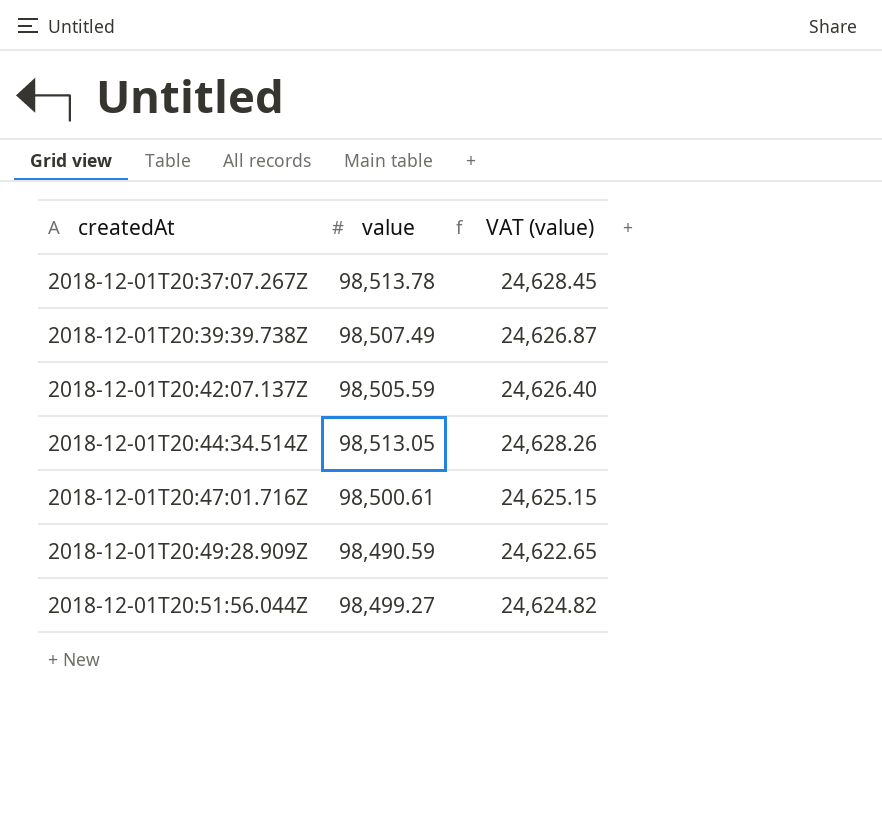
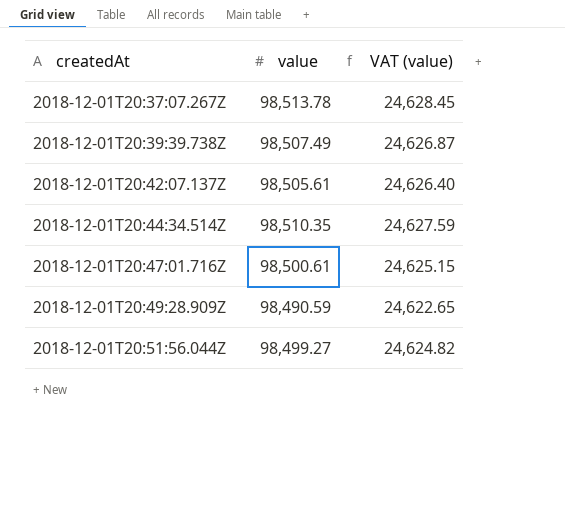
2018-12-01T20:42:07.137Z | value: 98,505.59 -> 98,505.61
2018-12-01T20:44:34.514Z | value: 98,513.05 -> 98,510.35
2018-12-01T20:44:34.514Z | VAT (value): 24,628.26 -> 24,627.59

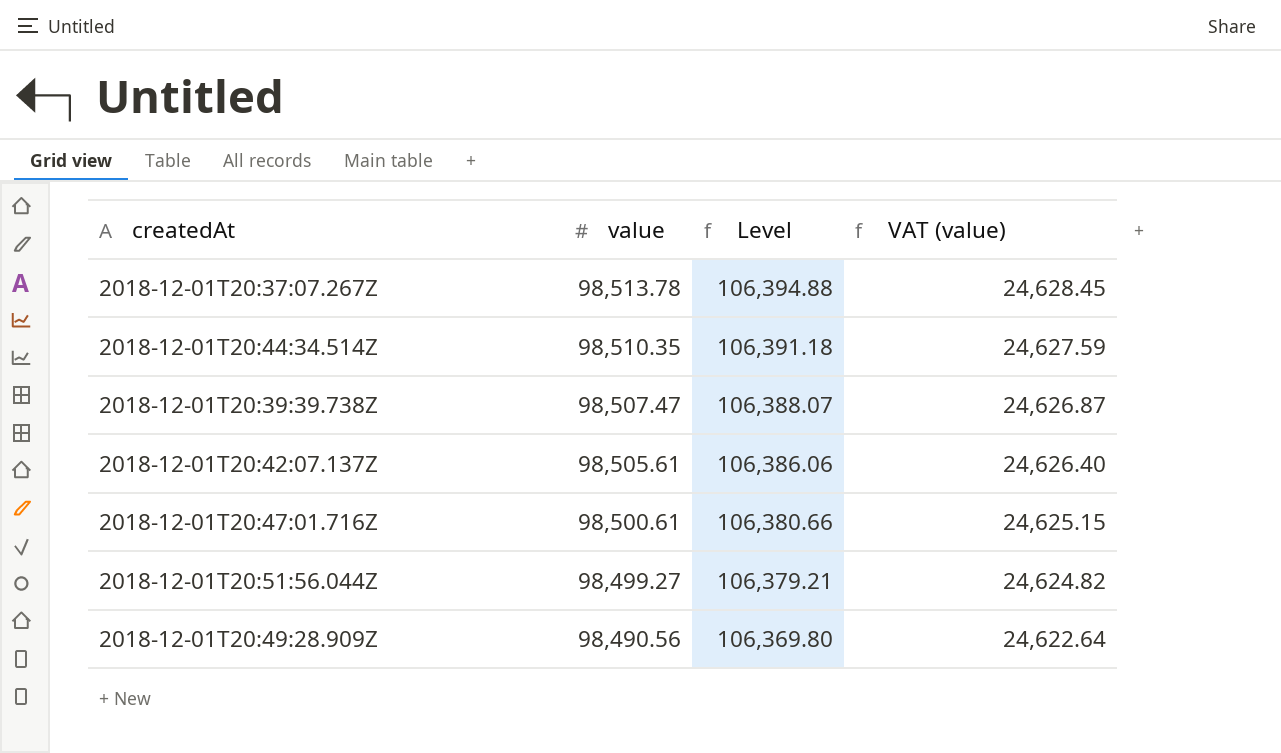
row order: createdAt ascending -> value descending
column Level | formula: none -> [value] * 1.08
2018-12-01T20:39:39.738Z | value: 98,507.49 -> 98,507.47
2018-12-01T20:49:28.909Z | value: 98,490.59 -> 98,490.56
2018-12-01T20:49:28.909Z | VAT (value): 24,622.65 -> 24,622.64

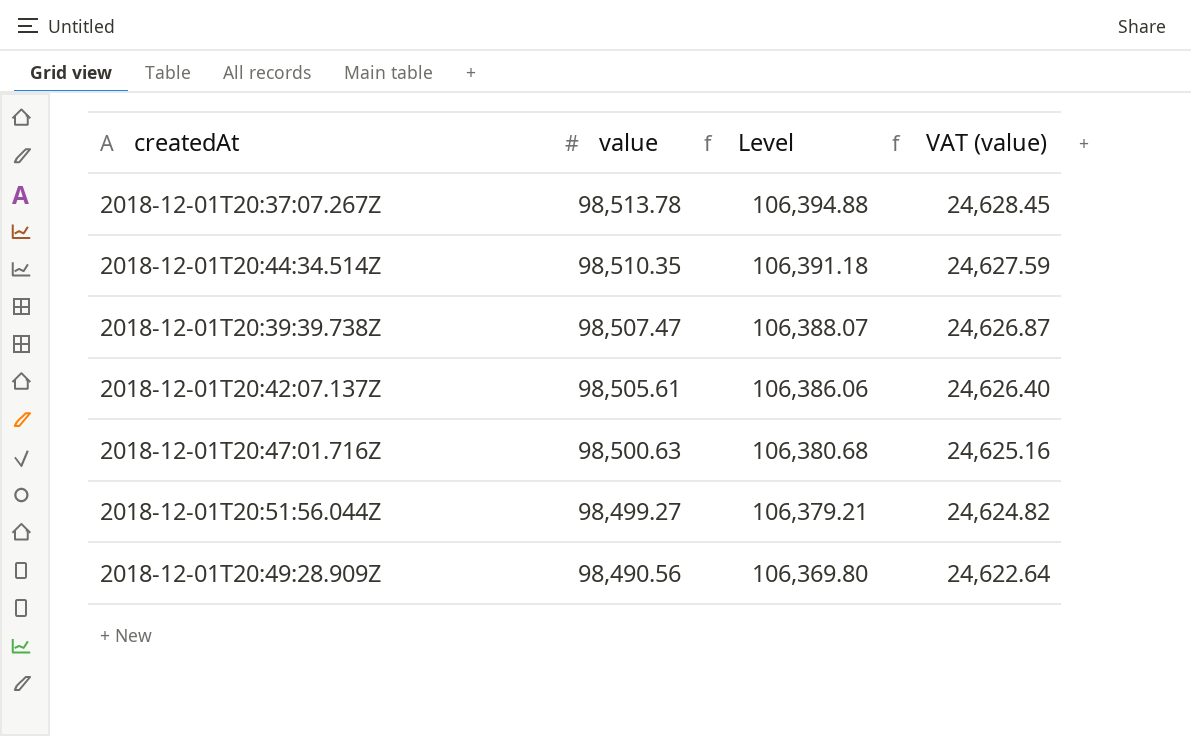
2018-12-01T20:47:01.716Z | value: 98,500.61 -> 98,500.63
2018-12-01T20:47:01.716Z | Level: 106,380.66 -> 106,380.68
2018-12-01T20:47:01.716Z | VAT (value): 24,625.15 -> 24,625.16

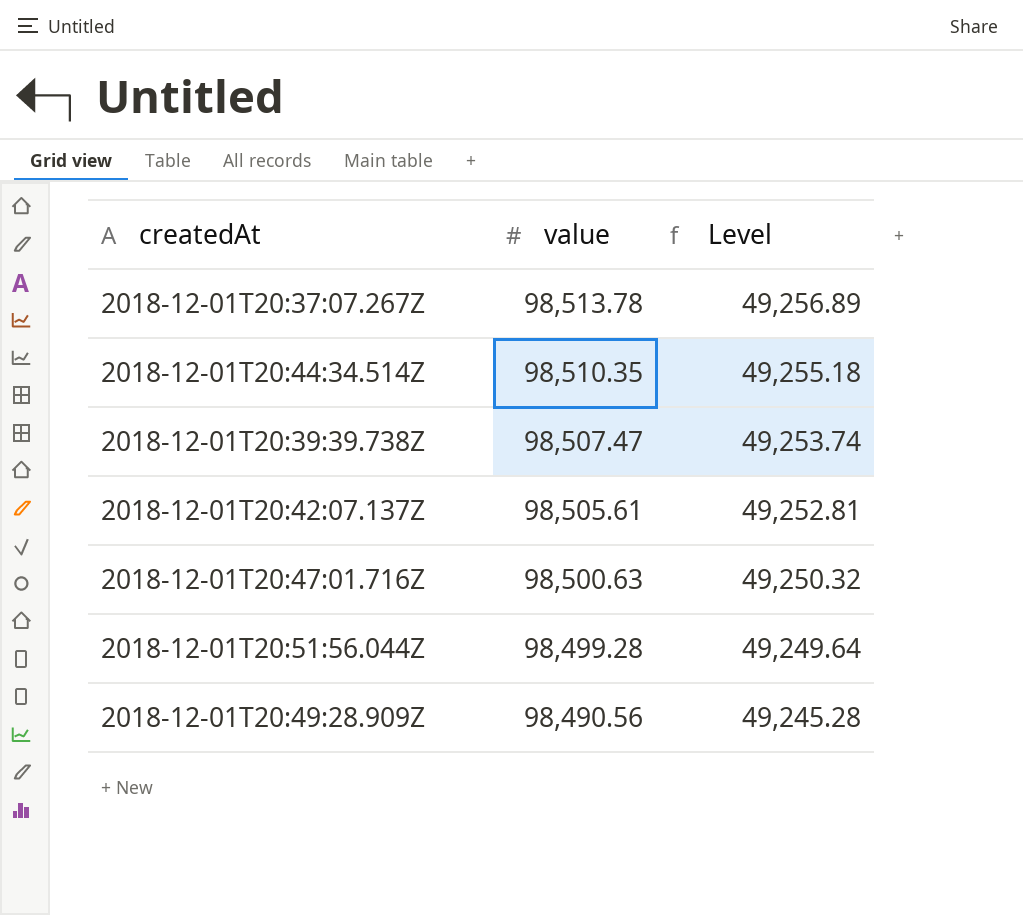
column VAT (value) | formula: [value] * 0.25 -> none
column Level | formula: [value] * 1.08 -> [value] * 0.5
2018-12-01T20:51:56.044Z | value: 98,499.27 -> 98,499.28

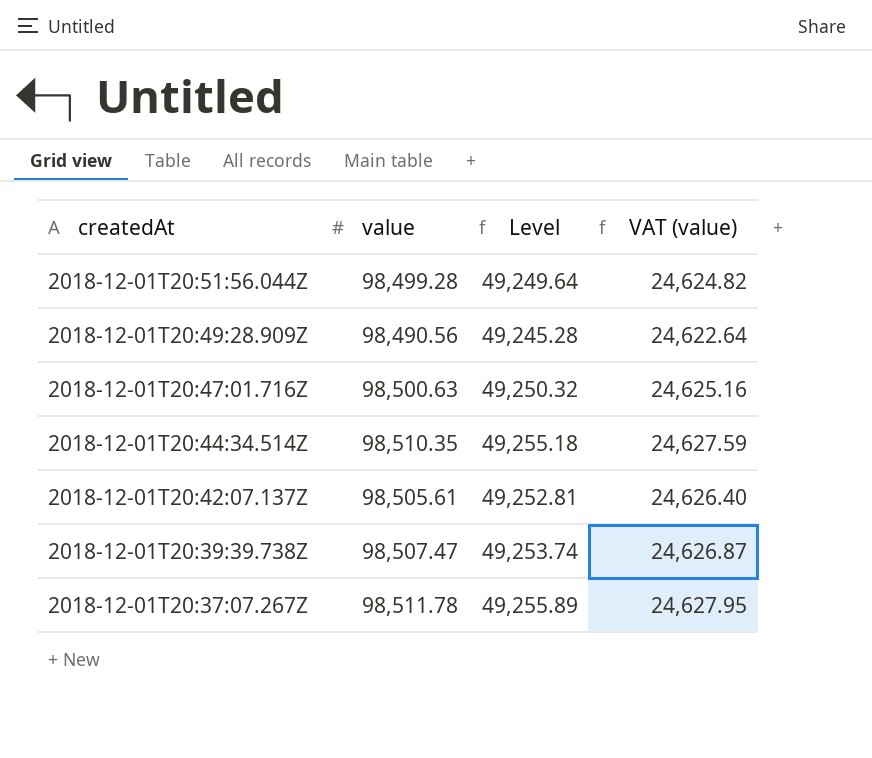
row order: value descending -> createdAt descending
column VAT (value) | formula: none -> [value] * 0.25
2018-12-01T20:37:07.267Z | value: 98,513.78 -> 98,511.78
2018-12-01T20:37:07.267Z | Level: 49,256.89 -> 49,255.89

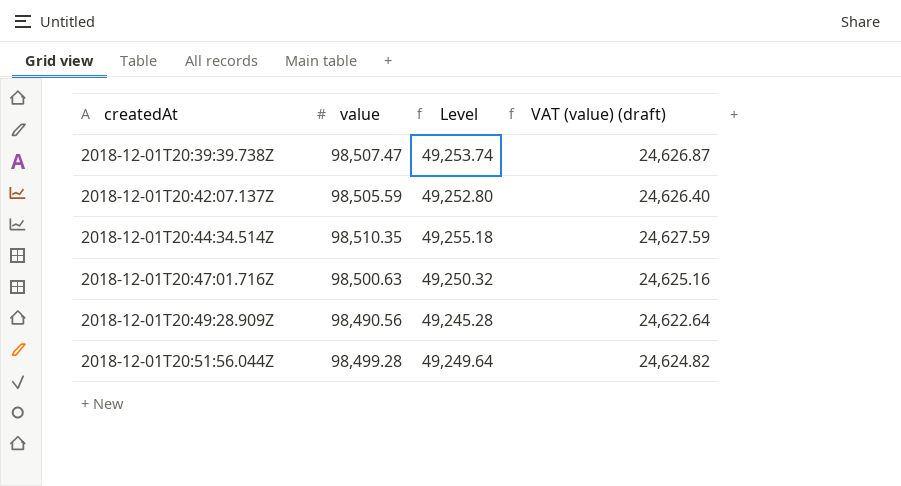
row order: createdAt descending -> createdAt ascending
column name: VAT (value) -> VAT (value) (draft)
row 2018-12-01T20:37:07.267Z: 98,511.78 | 49,255.89 | 24,627.95 -> none
2018-12-01T20:42:07.137Z | value: 98,505.61 -> 98,505.59
2018-12-01T20:42:07.137Z | Level: 49,252.81 -> 49,252.80

